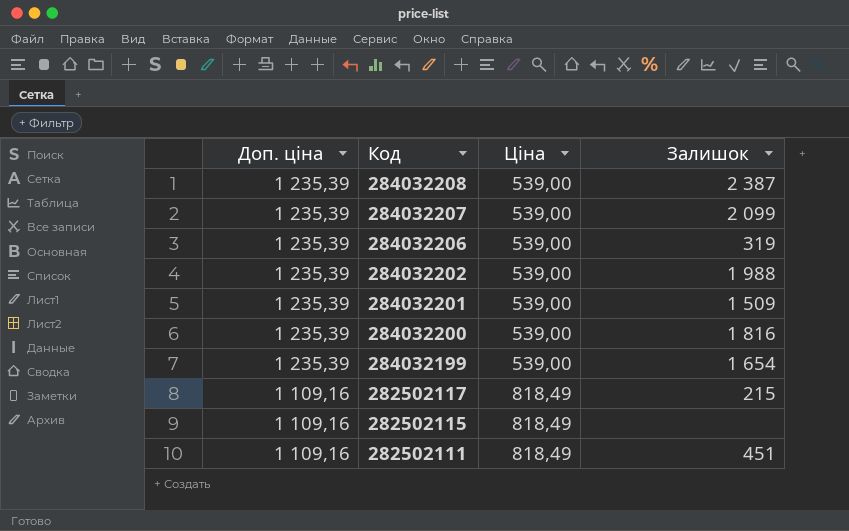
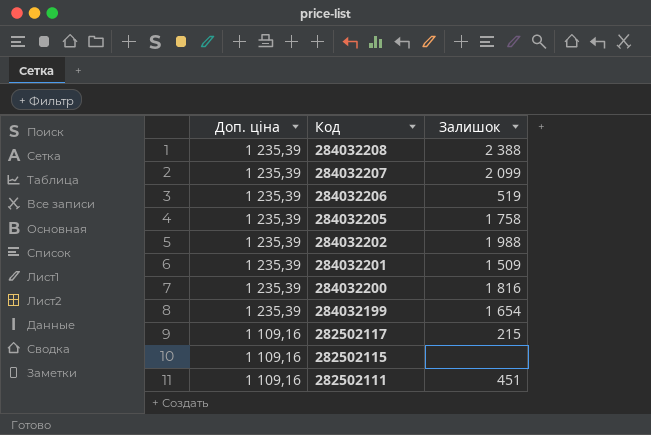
column Ціна | position: 3 -> none
284032208 | Залишок: 2 387 -> 2 388
284032206 | Залишок: 319 -> 519
row 284032205: none -> 1 235,39 | 1 758

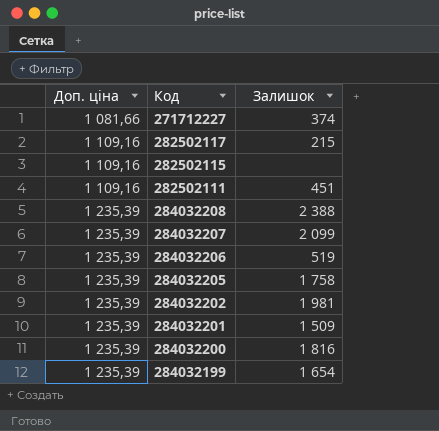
row order: Доп. ціна descending -> Доп. ціна ascending
row 271712227: none -> 1 081,66 | 374
284032202 | Залишок: 1 988 -> 1 981

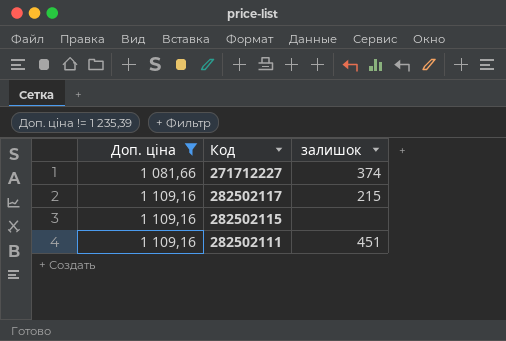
filter: none -> Доп. ціна != 1 235,39
column name: Залишок -> залишок

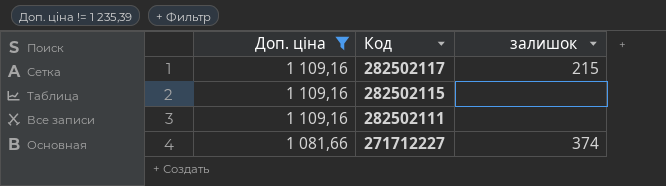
row order: Доп. ціна ascending -> Доп. ціна descending
282502111 | залишок: 451 -> none

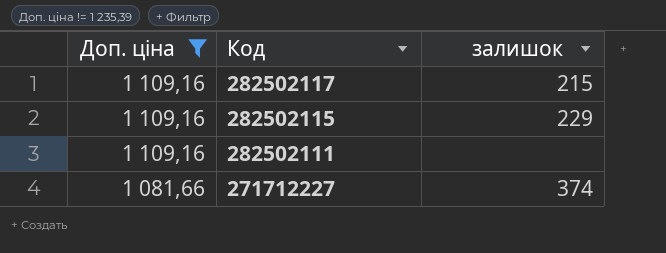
282502115 | залишок: none -> 229

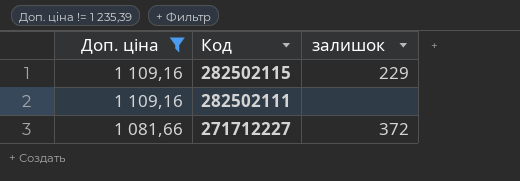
row 282502117: 1 109,16 | 215 -> none
271712227 | залишок: 374 -> 372

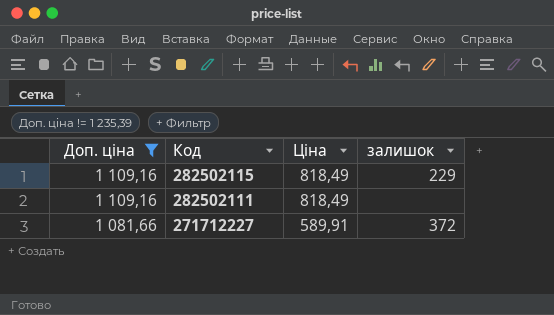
column Ціна | position: none -> 3

